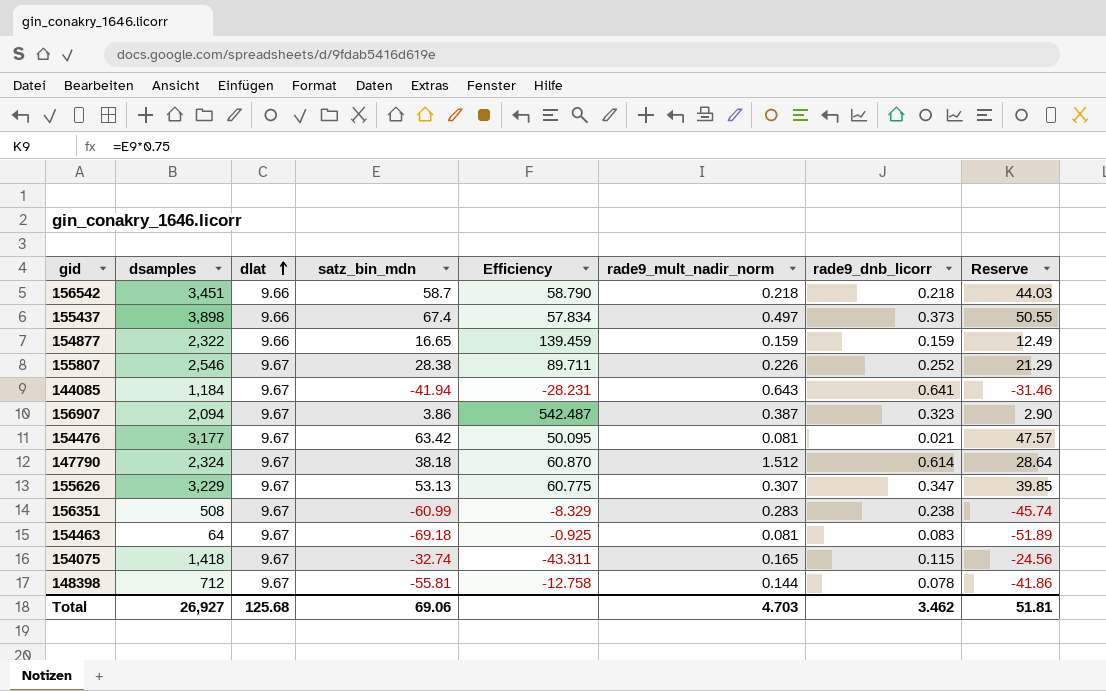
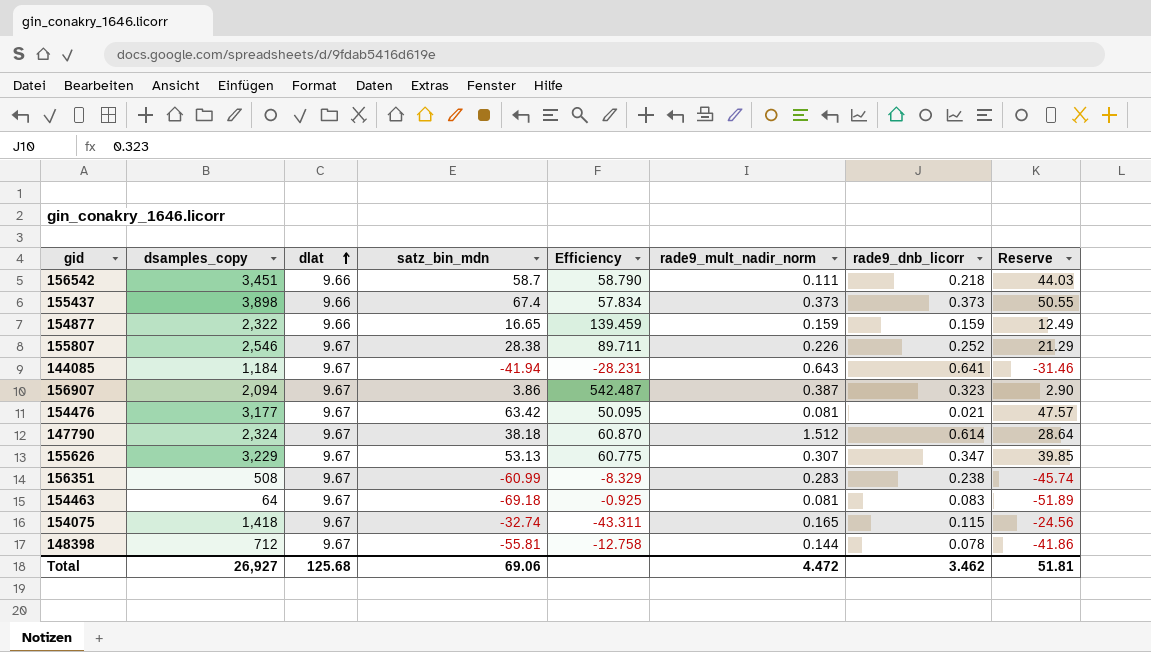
column name: dsamples -> dsamples_copy
156542 | rade9_mult_nadir_norm: 0.218 -> 0.111
155437 | rade9_mult_nadir_norm: 0.497 -> 0.373
Total | rade9_mult_nadir_norm: 4.703 -> 4.472

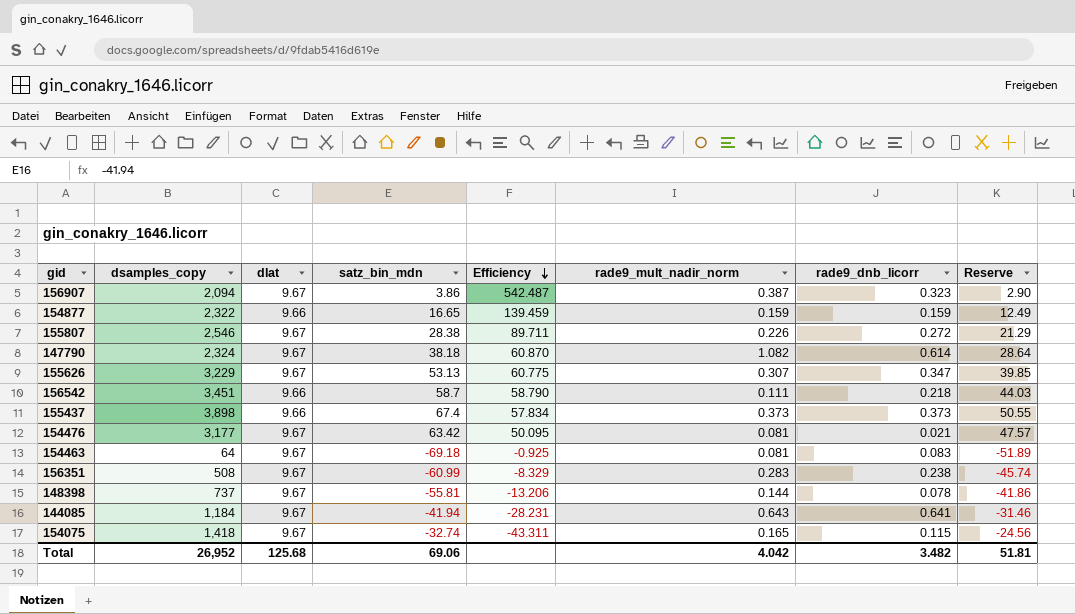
row order: dlat ascending -> Efficiency descending
155807 | rade9_dnb_licorr: 0.252 -> 0.272
147790 | rade9_mult_nadir_norm: 1.512 -> 1.082
148398 | dsamples_copy: 712 -> 737
148398 | Efficiency: -12.758 -> -13.206
Total | dsamples_copy: 26,927 -> 26,952
Total | rade9_mult_nadir_norm: 4.472 -> 4.042
Total | rade9_dnb_licorr: 3.462 -> 3.482

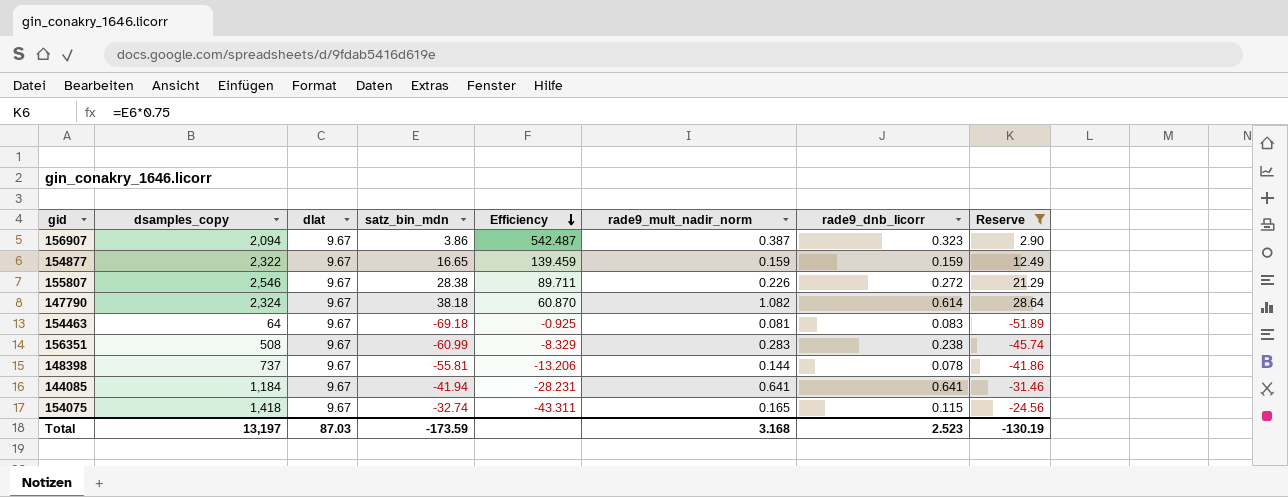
filter: none -> Reserve <= 28.64
154877 | dlat: 9.66 -> 9.67
144085 | rade9_mult_nadir_norm: 0.643 -> 0.641
Total | dsamples_copy: 26,952 -> 13,197
Total | dlat: 125.68 -> 87.03
Total | satz_bin_mdn: 69.06 -> -173.59
Total | rade9_mult_nadir_norm: 4.042 -> 3.168
Total | rade9_dnb_licorr: 3.482 -> 2.523
Total | Reserve: 51.81 -> -130.19

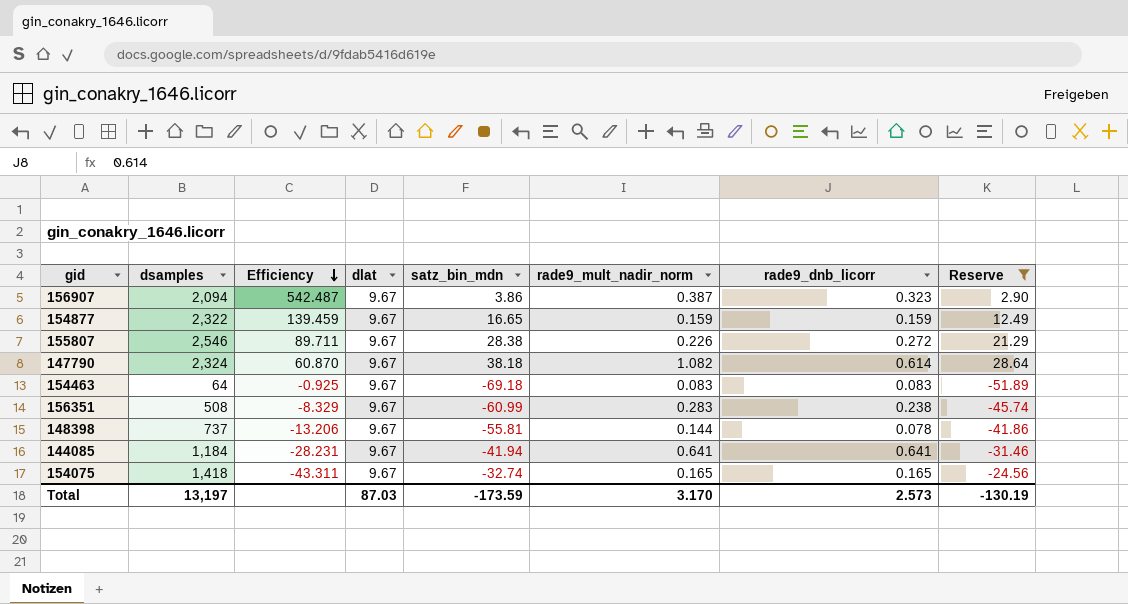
column name: dsamples_copy -> dsamples
column Efficiency | position: 5 -> 3
154463 | rade9_mult_nadir_norm: 0.081 -> 0.083
154075 | rade9_dnb_licorr: 0.115 -> 0.165
Total | rade9_mult_nadir_norm: 3.168 -> 3.170
Total | rade9_dnb_licorr: 2.523 -> 2.573

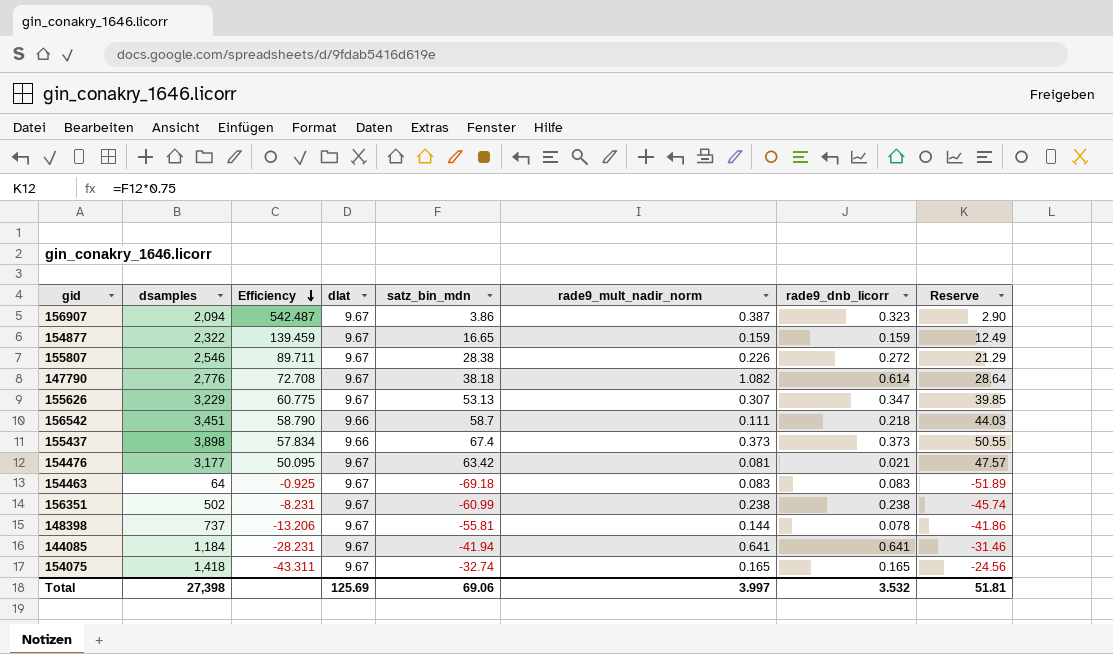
filter: Reserve <= 28.64 -> none
147790 | dsamples: 2,324 -> 2,776
147790 | Efficiency: 60.870 -> 72.708
156351 | dsamples: 508 -> 502
156351 | Efficiency: -8.329 -> -8.231
156351 | rade9_mult_nadir_norm: 0.283 -> 0.238
Total | dsamples: 13,197 -> 27,398
Total | dlat: 87.03 -> 125.69
Total | satz_bin_mdn: -173.59 -> 69.06
Total | rade9_mult_nadir_norm: 3.170 -> 3.997
Total | rade9_dnb_licorr: 2.573 -> 3.532
Total | Reserve: -130.19 -> 51.81

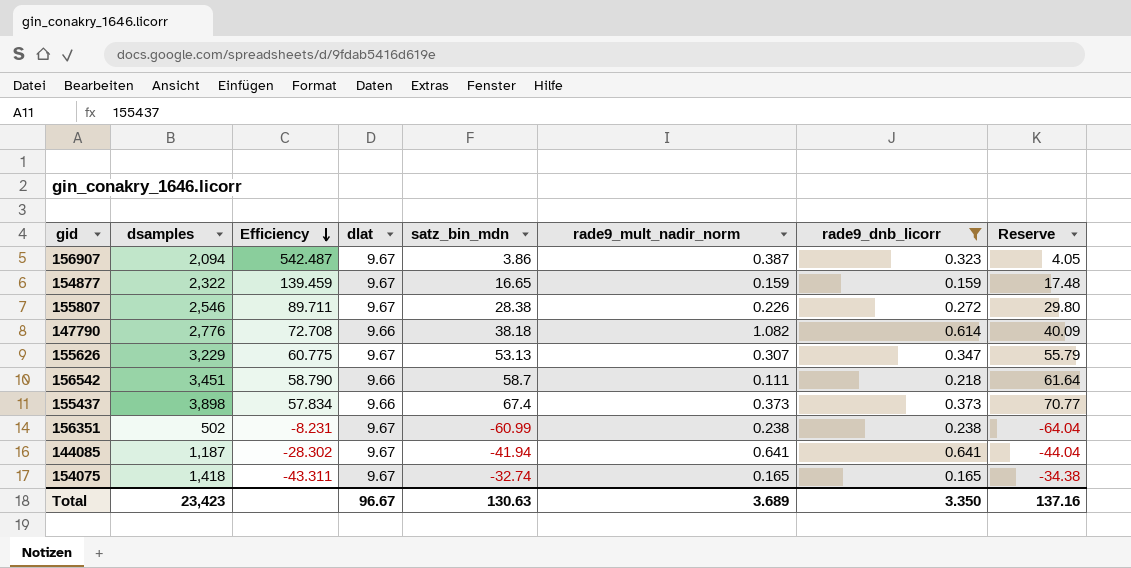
filter: none -> rade9_dnb_licorr >= 0.159
column Reserve | formula: [satz_bin_mdn] * 0.75 -> [satz_bin_mdn] * 1.05
147790 | dlat: 9.67 -> 9.66
144085 | dsamples: 1,184 -> 1,187
144085 | Efficiency: -28.231 -> -28.302
Total | dsamples: 27,398 -> 23,423
Total | dlat: 125.69 -> 96.67
Total | satz_bin_mdn: 69.06 -> 130.63
Total | rade9_mult_nadir_norm: 3.997 -> 3.689
Total | rade9_dnb_licorr: 3.532 -> 3.350
Total | Reserve: 51.81 -> 137.16

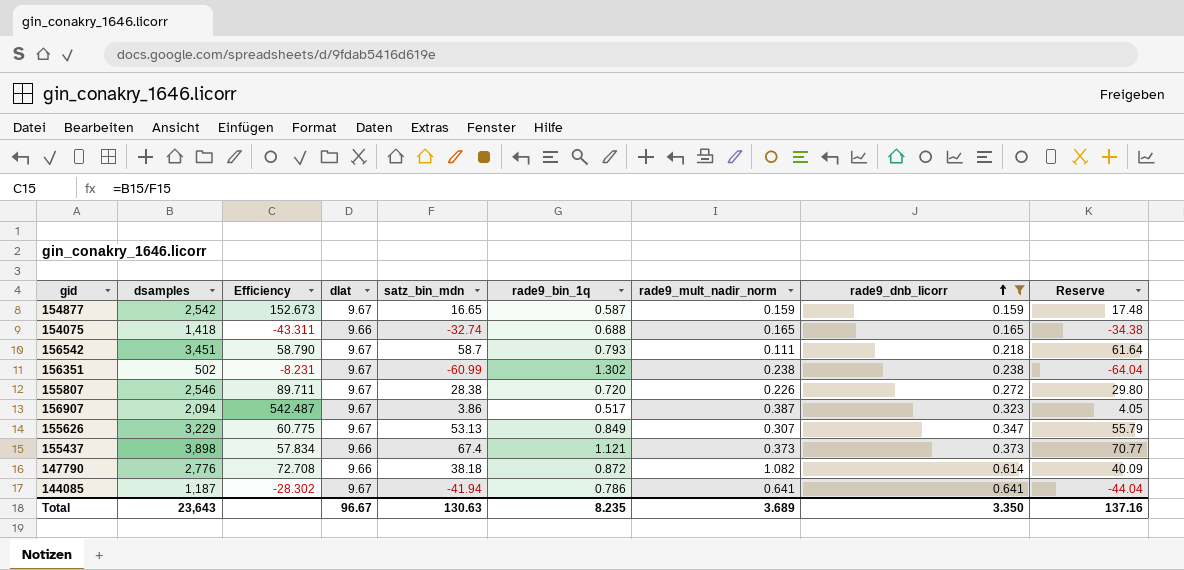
row order: Efficiency descending -> rade9_dnb_licorr ascending
column rade9_bin_1q | position: none -> 6
154877 | dsamples: 2,322 -> 2,542
154877 | Efficiency: 139.459 -> 152.673
154075 | dlat: 9.67 -> 9.66
156542 | dlat: 9.66 -> 9.67
Total | dsamples: 23,423 -> 23,643

